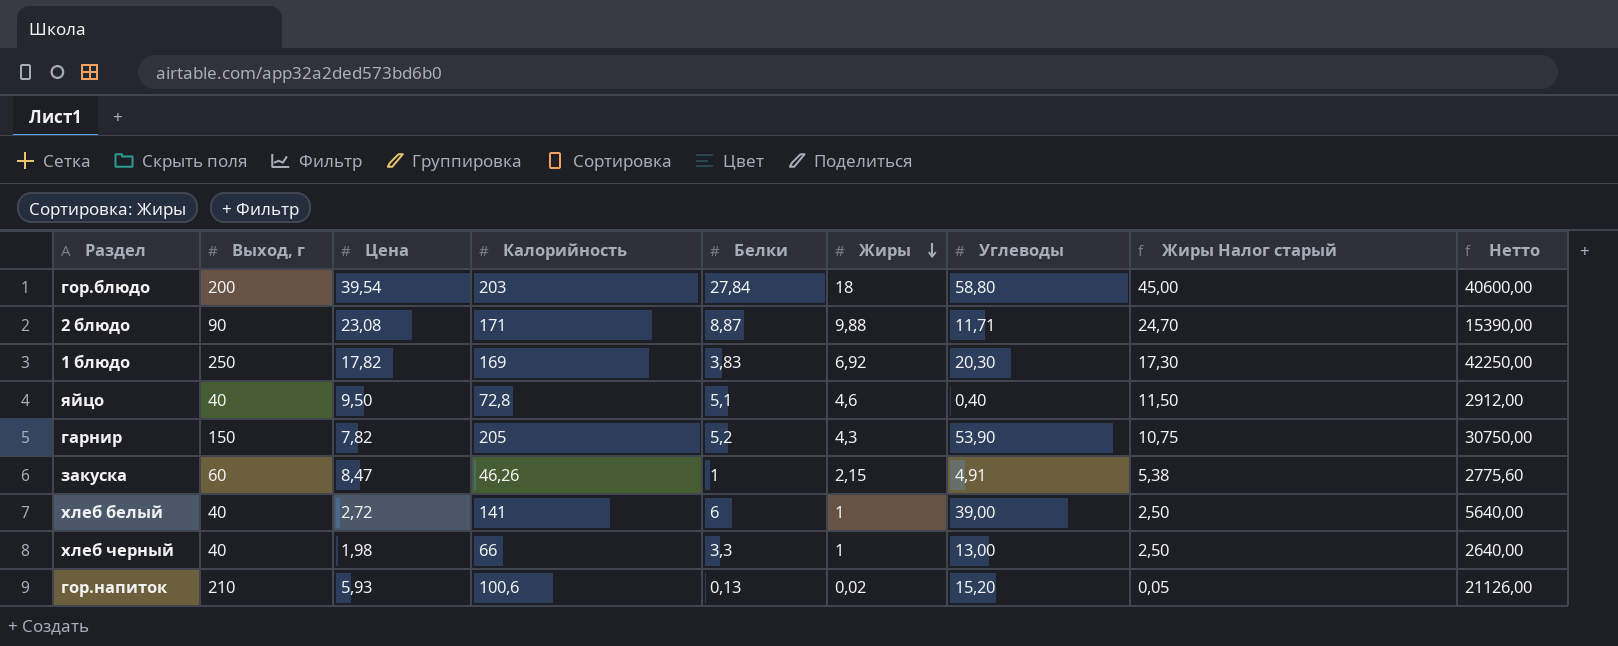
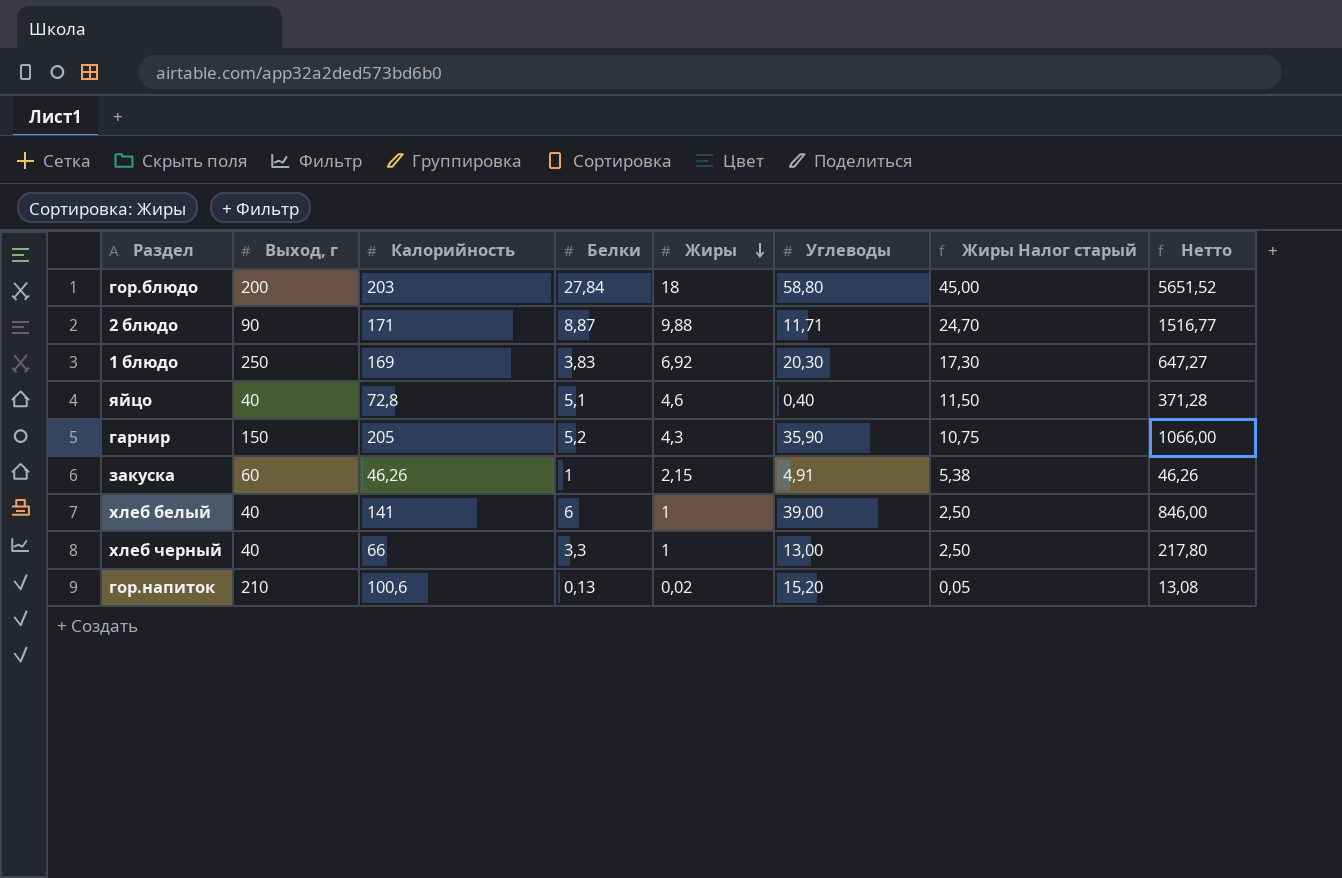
column Цена | position: 3 -> none
column Нетто | formula: [Выход, г] * [Калорийность] -> [Калорийность] * [Белки]
гарнир | Углеводы: 53,90 -> 35,90

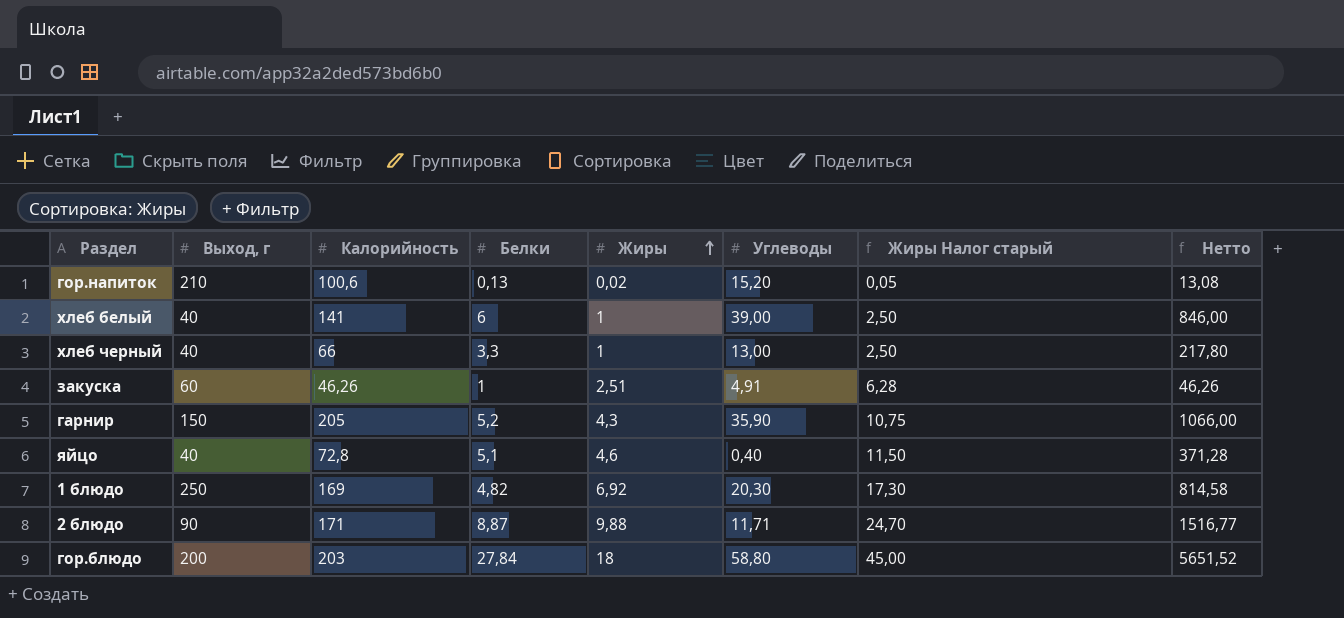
row order: Жиры descending -> Жиры ascending
закуска | Жиры: 2,15 -> 2,51
закуска | Жиры Налог старый: 5,38 -> 6,28
1 блюдо | Белки: 3,83 -> 4,82
1 блюдо | Нетто: 647,27 -> 814,58

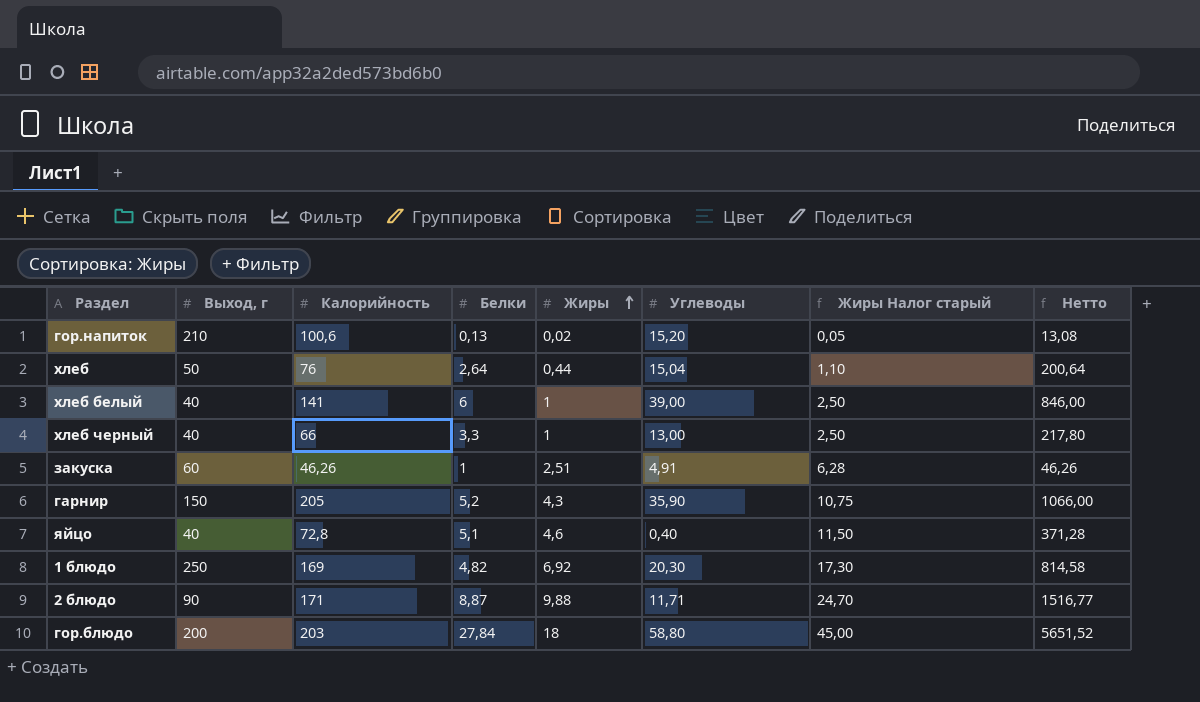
row хлеб: none -> 50 | 76 | 2,64 | 0,44 | 15,04 | 1,10 | 200,64

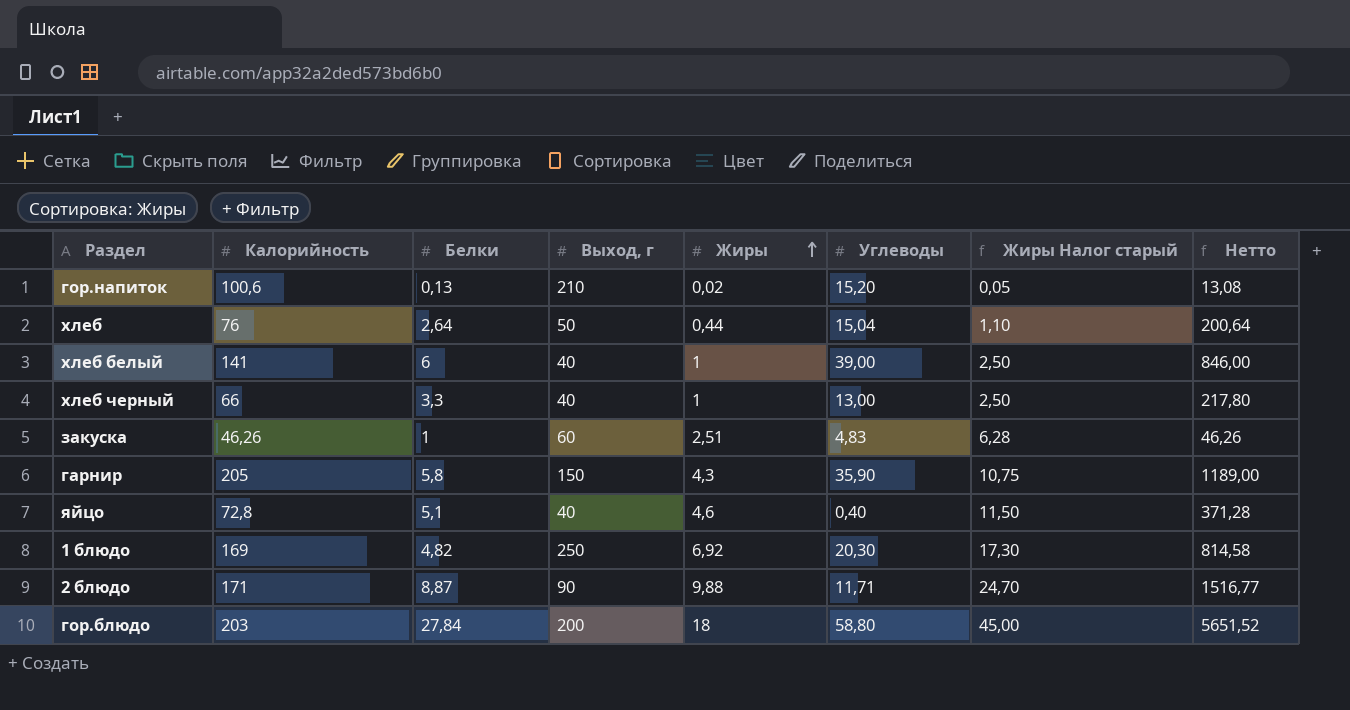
column Выход, г | position: 2 -> 4
закуска | Углеводы: 4,91 -> 4,83
гарнир | Белки: 5,2 -> 5,8
гарнир | Нетто: 1066,00 -> 1189,00

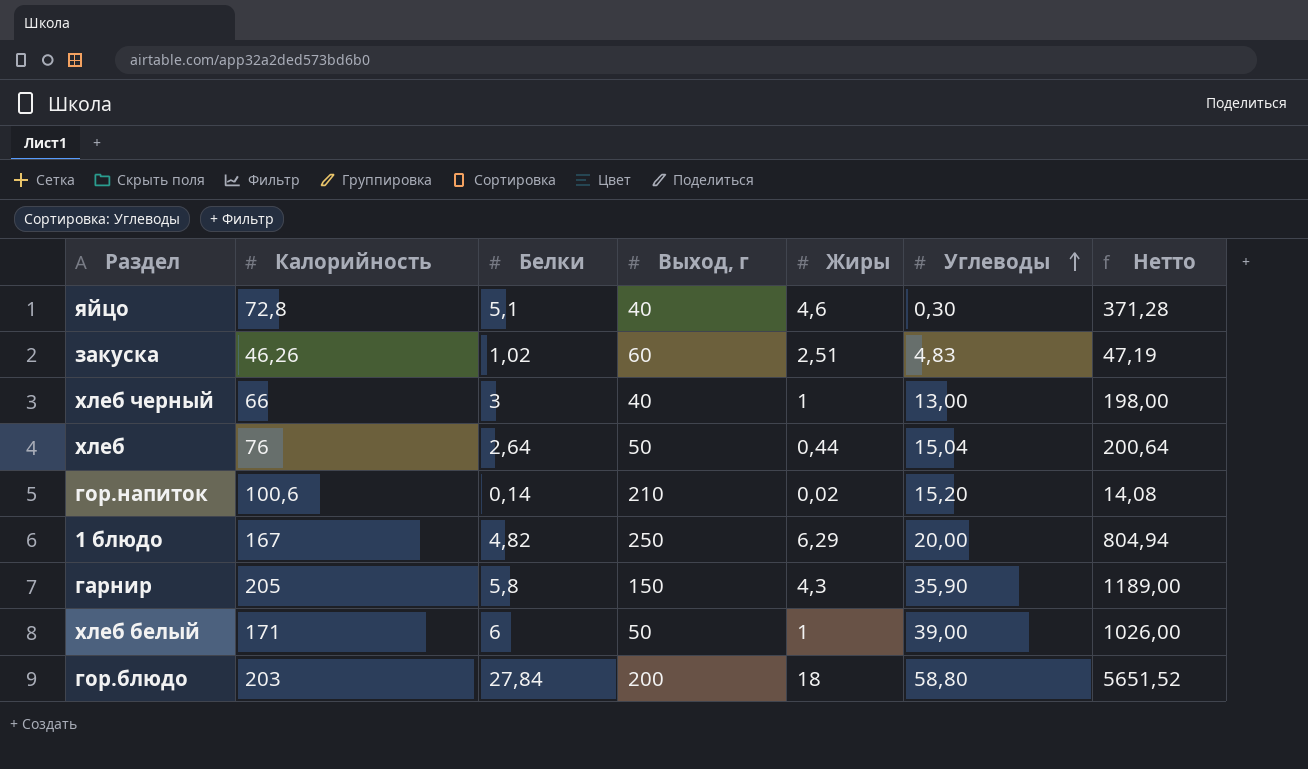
row order: Жиры ascending -> Углеводы ascending
column Жиры Налог старый | formula: [Жиры] * 2,5 -> none
row 2 блюдо: 171 | 8,87 | 90 | 9,88 | 11,71 | 24,70 | 1516,77 -> none
яйцо | Углеводы: 0,40 -> 0,30
закуска | Белки: 1 -> 1,02
закуска | Нетто: 46,26 -> 47,19
хлеб черный | Белки: 3,3 -> 3
хлеб черный | Нетто: 217,80 -> 198,00
гор.напиток | Белки: 0,13 -> 0,14
гор.напиток | Нетто: 13,08 -> 14,08
1 блюдо | Калорийность: 169 -> 167
1 блюдо | Жиры: 6,92 -> 6,29
1 блюдо | Углеводы: 20,30 -> 20,00
1 блюдо | Нетто: 814,58 -> 804,94
хлеб белый | Калорийность: 141 -> 171
хлеб белый | Выход, г: 40 -> 50
хлеб белый | Нетто: 846,00 -> 1026,00

